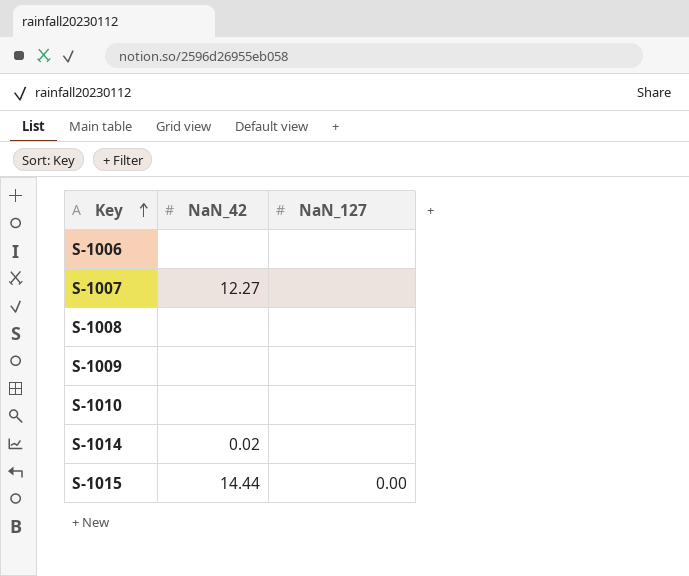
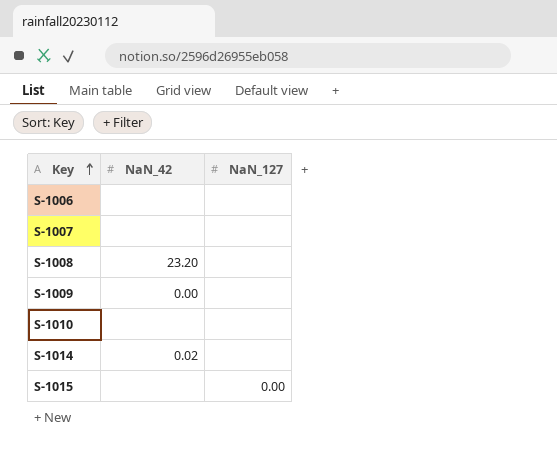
S-1007 | NaN_42: 12.27 -> none
S-1008 | NaN_42: none -> 23.20
S-1009 | NaN_42: none -> 0.00
S-1015 | NaN_42: 14.44 -> none

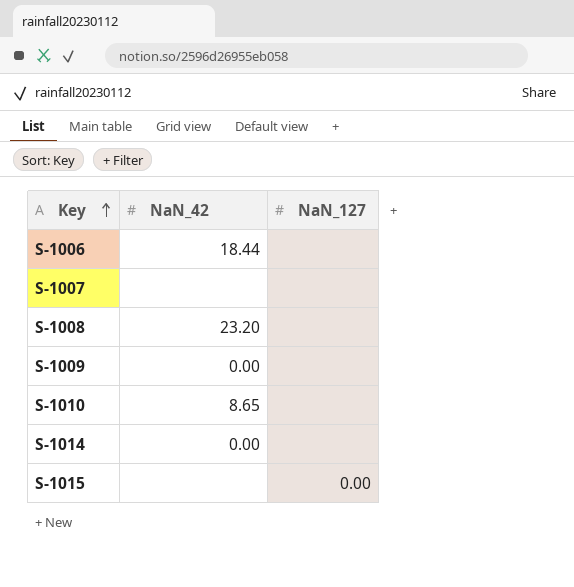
S-1006 | NaN_42: none -> 18.44
S-1010 | NaN_42: none -> 8.65
S-1014 | NaN_42: 0.02 -> 0.00

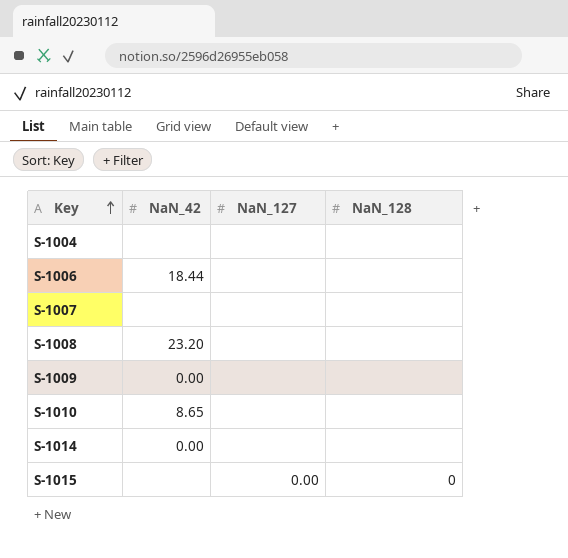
column NaN_128 | position: none -> 4
row S-1004: none -> none | none | none

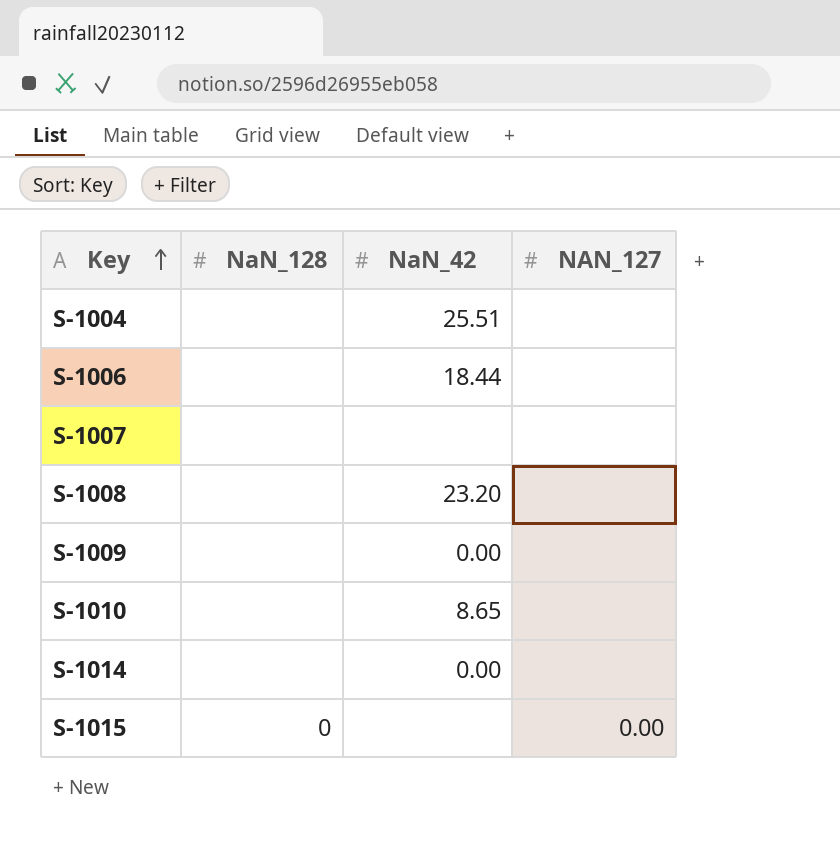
column NaN_128 | position: 4 -> 2
column name: NaN_127 -> NAN_127
S-1004 | NaN_42: none -> 25.51

